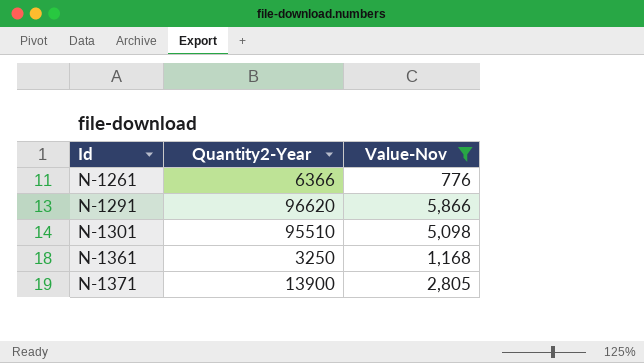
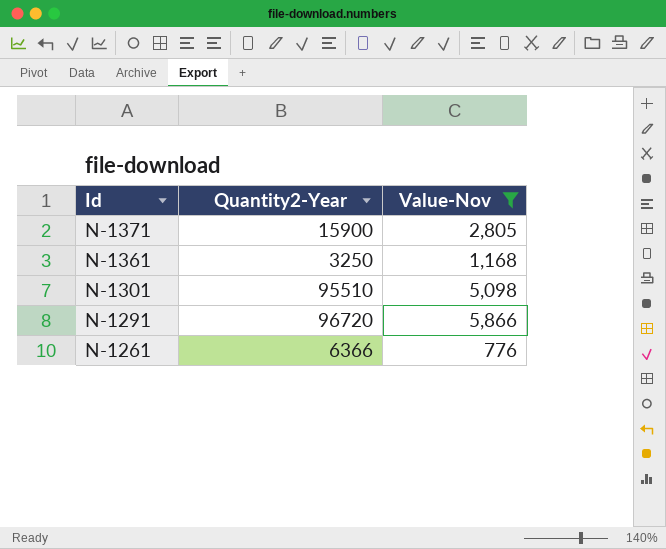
row order: Id ascending -> Id descending
N-1371 | Quantity2-Year: 13900 -> 15900
N-1291 | Quantity2-Year: 96620 -> 96720

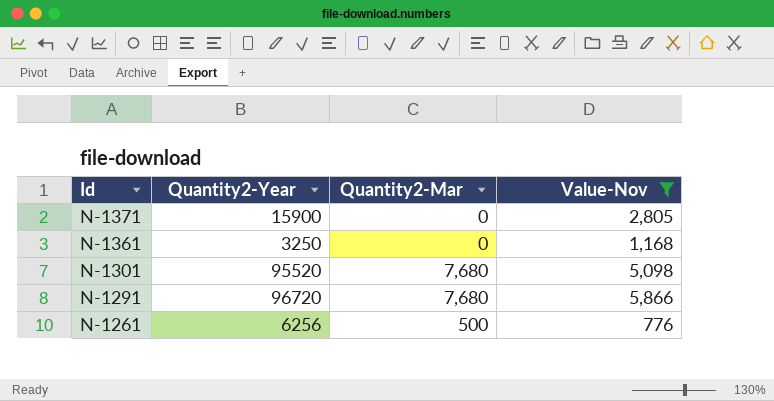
column Quantity2-Mar | position: none -> 3
N-1301 | Quantity2-Year: 95510 -> 95520
N-1261 | Quantity2-Year: 6366 -> 6256

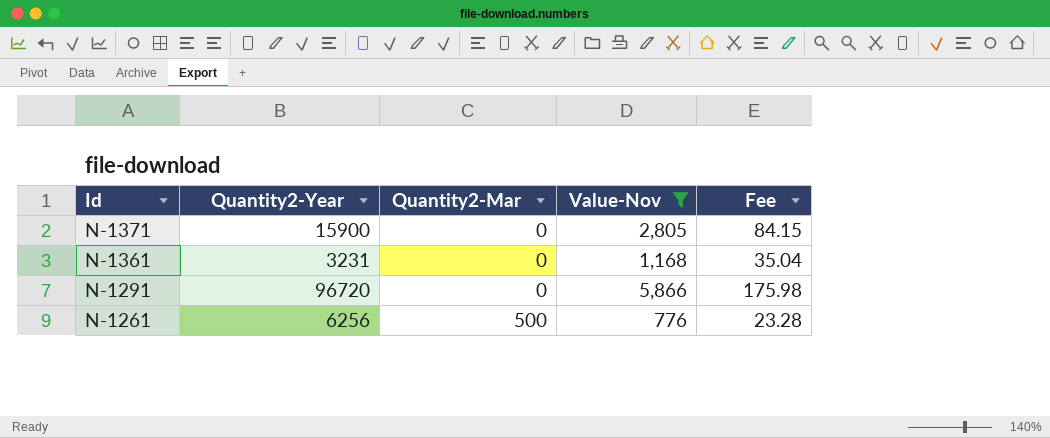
column Fee | formula: none -> [Value-Nov] * 0.03
row N-1301: 95520 | 7,680 | 5,098 -> none
N-1361 | Quantity2-Year: 3250 -> 3231
N-1291 | Quantity2-Mar: 7,680 -> 0

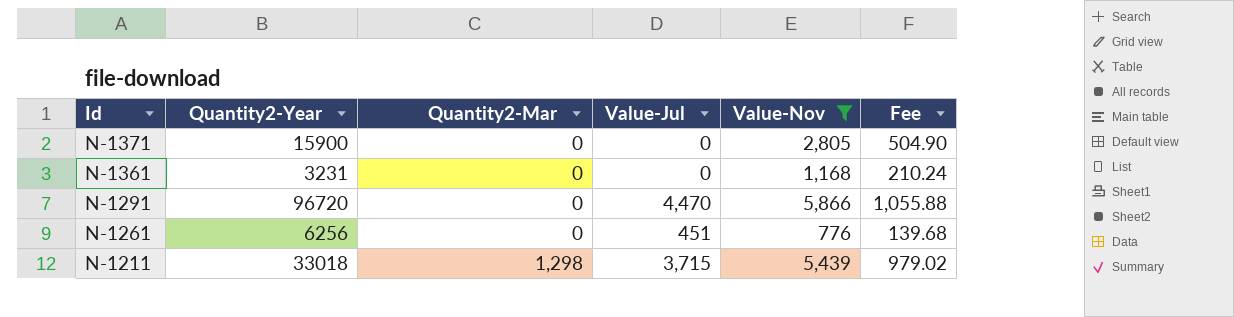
column Value-Jul | position: none -> 4
column Fee | formula: [Value-Nov] * 0.03 -> [Value-Nov] * 0.18
N-1261 | Quantity2-Mar: 500 -> 0
row N-1211: none -> 33018 | 1,298 | 3,715 | 5,439 | 979.02

